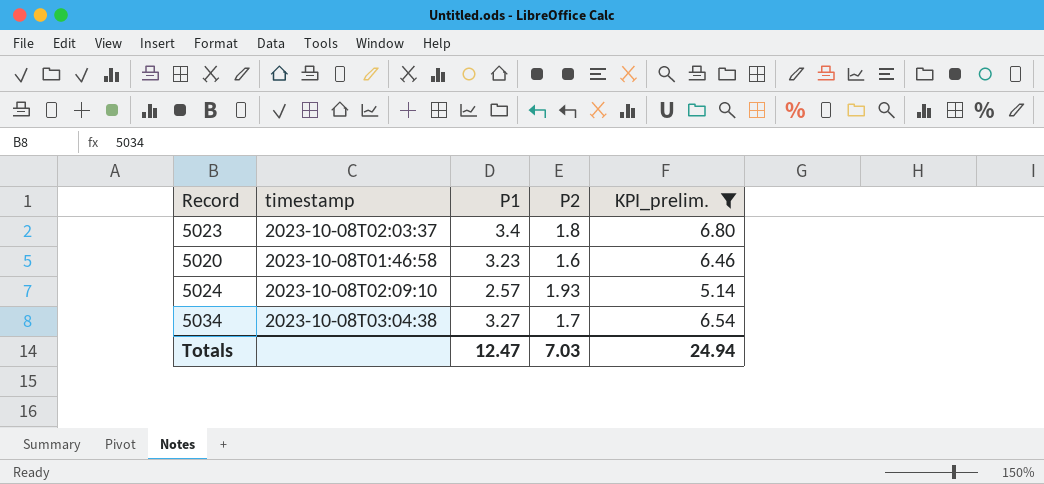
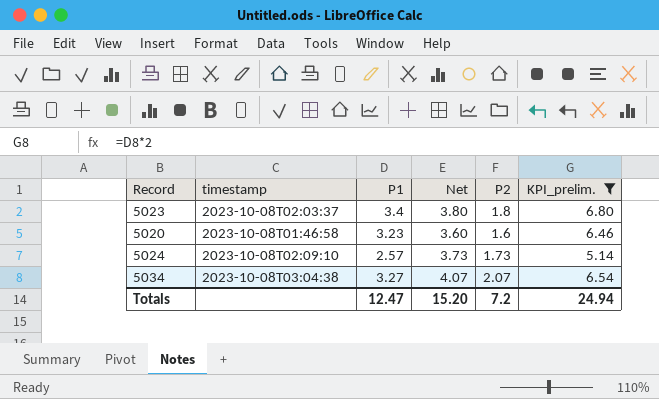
column Net | formula: none -> [P2] + 2
5024 | P2: 1.93 -> 1.73
5034 | P2: 1.7 -> 2.07
Totals | P2: 7.03 -> 7.2

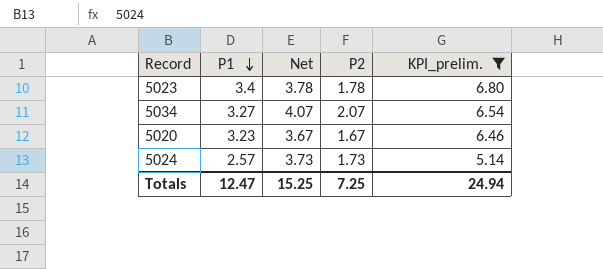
row order: none -> P1 descending
column timestamp | position: 2 -> none
5023 | Net: 3.80 -> 3.78
5023 | P2: 1.8 -> 1.78
5020 | Net: 3.60 -> 3.67
5020 | P2: 1.6 -> 1.67
Totals | Net: 15.20 -> 15.25
Totals | P2: 7.2 -> 7.25

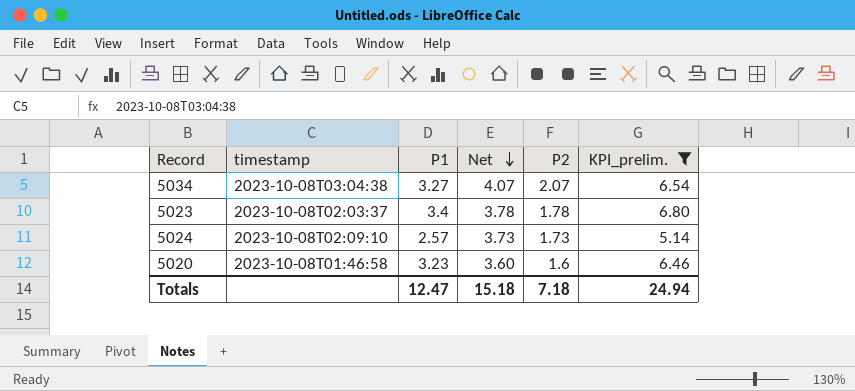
row order: P1 descending -> Net descending
column timestamp | position: none -> 2
5020 | Net: 3.67 -> 3.60
5020 | P2: 1.67 -> 1.6
Totals | Net: 15.25 -> 15.18
Totals | P2: 7.25 -> 7.18

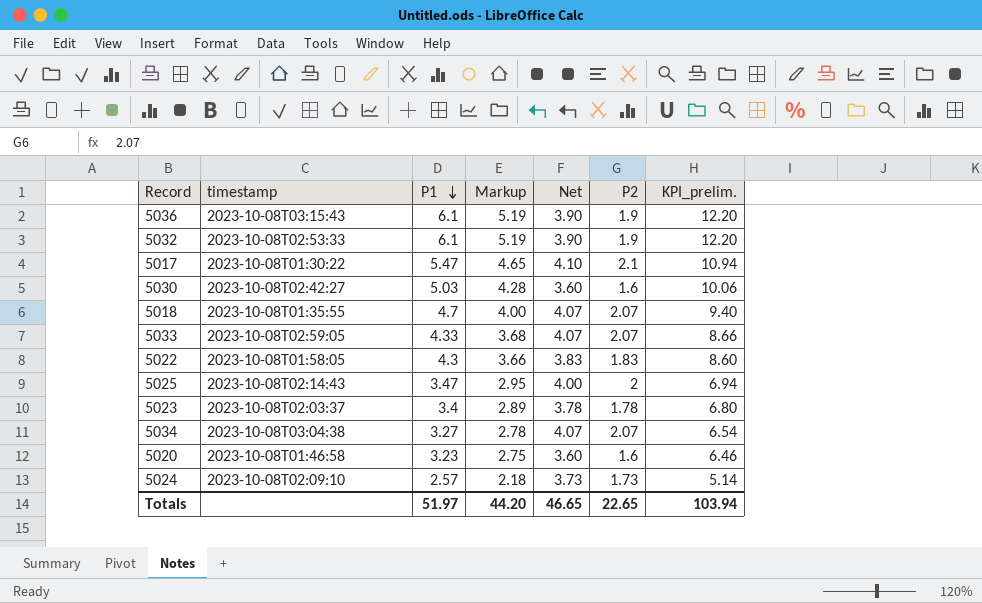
filter: KPI_prelim. <= 6.80 -> none
row order: Net descending -> P1 descending
column Markup | formula: none -> [P1] * 0.85
Totals | P1: 12.47 -> 51.97
Totals | Net: 15.18 -> 46.65
Totals | P2: 7.18 -> 22.65
Totals | KPI_prelim.: 24.94 -> 103.94

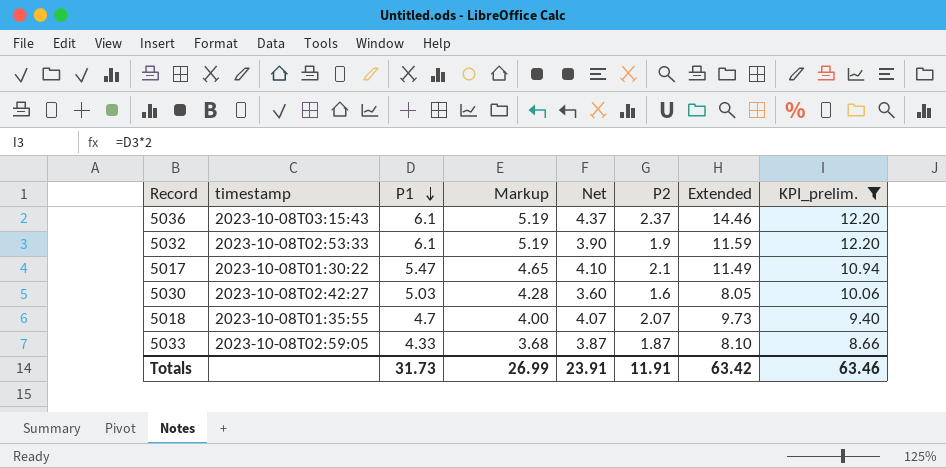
filter: none -> KPI_prelim. >= 8.66
column Extended | formula: none -> [P1] * [P2]
5036 | Net: 3.90 -> 4.37
5036 | P2: 1.9 -> 2.37
5033 | Net: 4.07 -> 3.87
5033 | P2: 2.07 -> 1.87
Totals | P1: 51.97 -> 31.73
Totals | Markup: 44.20 -> 26.99
Totals | Net: 46.65 -> 23.91
Totals | P2: 22.65 -> 11.91
Totals | KPI_prelim.: 103.94 -> 63.46

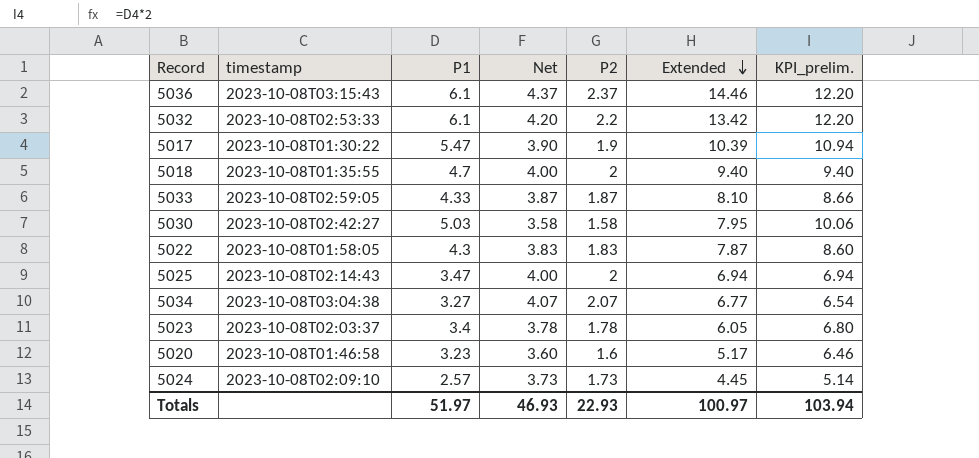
filter: KPI_prelim. >= 8.66 -> none
row order: P1 descending -> Extended descending
column Markup | formula: [P1] * 0.85 -> none
5032 | Net: 3.90 -> 4.20
5032 | P2: 1.9 -> 2.2
5032 | Extended: 11.59 -> 13.42
5017 | Net: 4.10 -> 3.90
5017 | P2: 2.1 -> 1.9
5017 | Extended: 11.49 -> 10.39
5018 | Net: 4.07 -> 4.00
5018 | P2: 2.07 -> 2
5018 | Extended: 9.73 -> 9.40
5030 | Net: 3.60 -> 3.58
5030 | P2: 1.6 -> 1.58
5030 | Extended: 8.05 -> 7.95
Totals | P1: 31.73 -> 51.97
Totals | Net: 23.91 -> 46.93
Totals | P2: 11.91 -> 22.93
Totals | Extended: 63.42 -> 100.97
Totals | KPI_prelim.: 63.46 -> 103.94

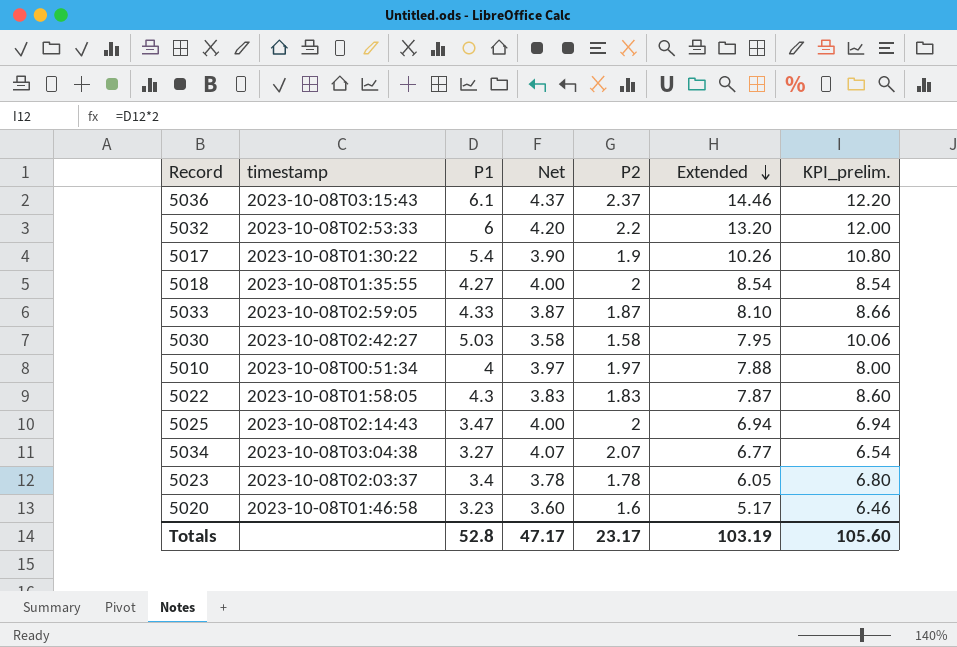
row 5024: 2023-10-08T02:09:10 | 2.57 | 3.73 | 1.73 | 4.45 | 5.14 -> none
5032 | P1: 6.1 -> 6
5032 | Extended: 13.42 -> 13.20
5032 | KPI_prelim.: 12.20 -> 12.00
5017 | P1: 5.47 -> 5.4
5017 | Extended: 10.39 -> 10.26
5017 | KPI_prelim.: 10.94 -> 10.80
5018 | P1: 4.7 -> 4.27
5018 | Extended: 9.40 -> 8.54
5018 | KPI_prelim.: 9.40 -> 8.54
row 5010: none -> 2023-10-08T00:51:34 | 4 | 3.97 | 1.97 | 7.88 | 8.00
Totals | P1: 51.97 -> 52.8
Totals | Net: 46.93 -> 47.17
Totals | P2: 22.93 -> 23.17
Totals | Extended: 100.97 -> 103.19
Totals | KPI_prelim.: 103.94 -> 105.60

